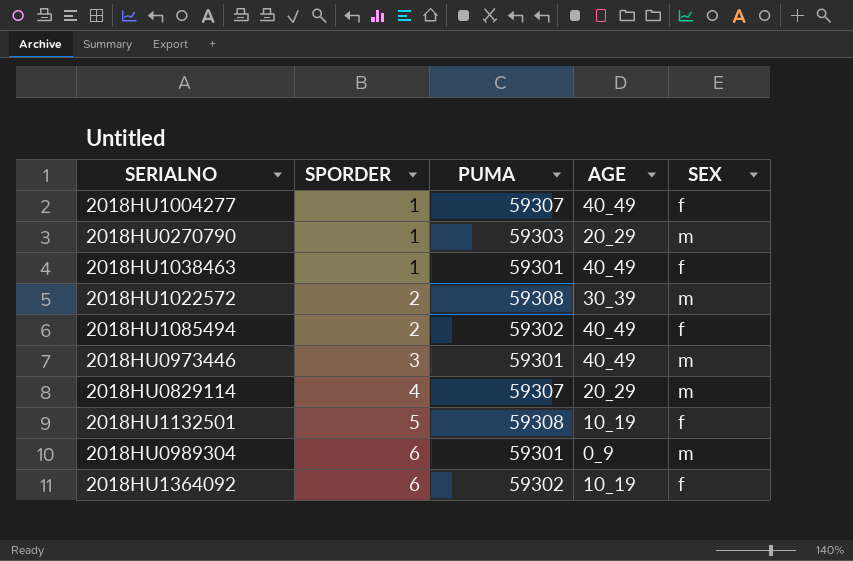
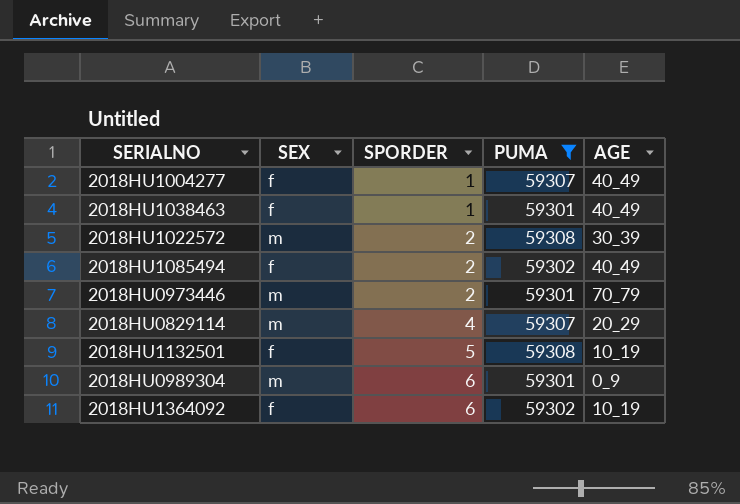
filter: none -> PUMA != 59303
column SEX | position: 5 -> 2
2018HU0973446 | SPORDER: 3 -> 2
2018HU0973446 | AGE: 40_49 -> 70_79

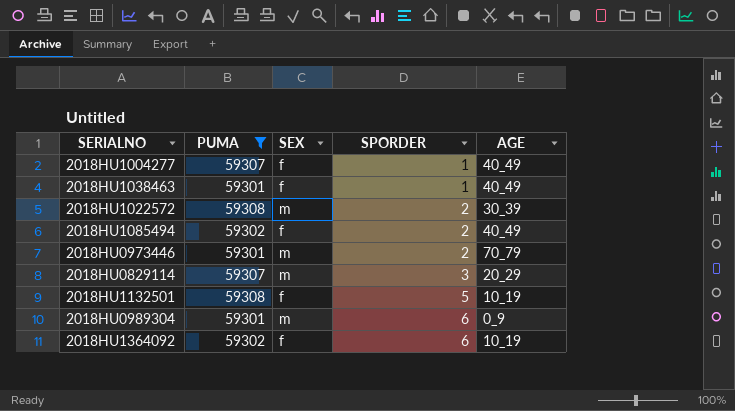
column PUMA | position: 4 -> 2
2018HU0829114 | SPORDER: 4 -> 3

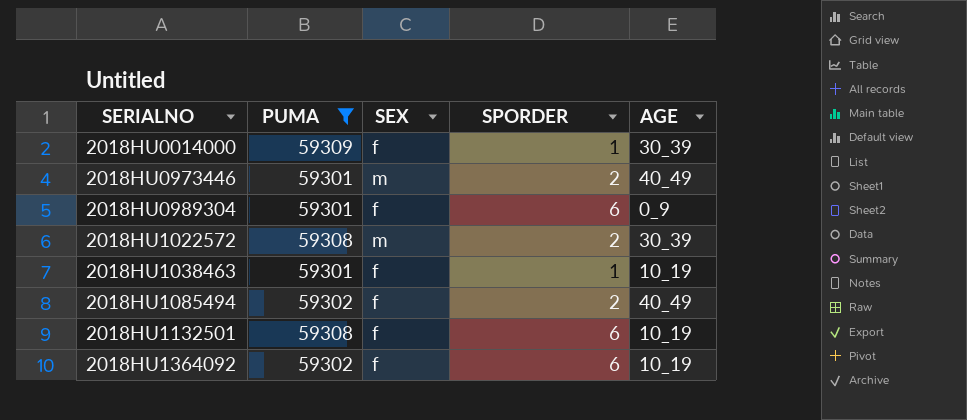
row order: SPORDER ascending -> SERIALNO ascending
row 2018HU1004277: 59307 | f | 1 | 40_49 -> none
row 2018HU0829114: 59307 | m | 3 | 20_29 -> none
row 2018HU0014000: none -> 59309 | f | 1 | 30_39
2018HU0973446 | AGE: 70_79 -> 40_49
2018HU0989304 | SEX: m -> f
2018HU1038463 | AGE: 40_49 -> 10_19
2018HU1132501 | SPORDER: 5 -> 6

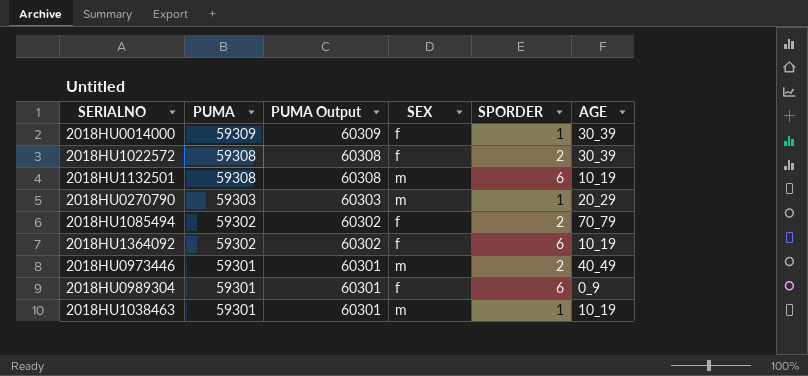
filter: PUMA != 59303 -> none
row order: SERIALNO ascending -> PUMA descending
column PUMA Output | formula: none -> [PUMA] + 1000
2018HU1022572 | SEX: m -> f
2018HU1132501 | SEX: f -> m
2018HU1085494 | AGE: 40_49 -> 70_79
2018HU1038463 | SEX: f -> m

